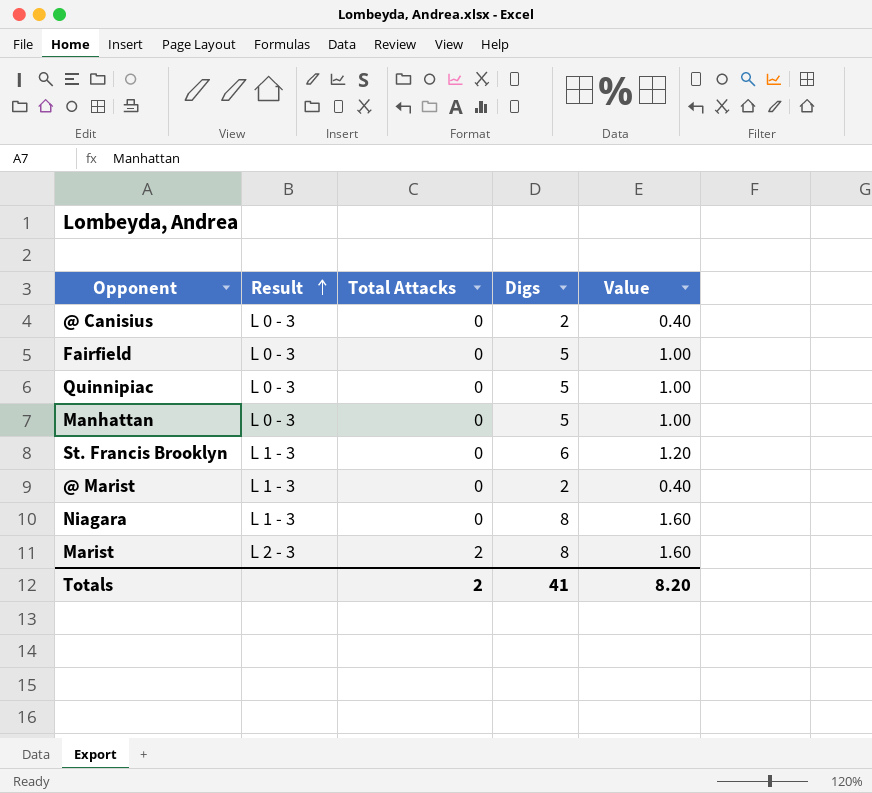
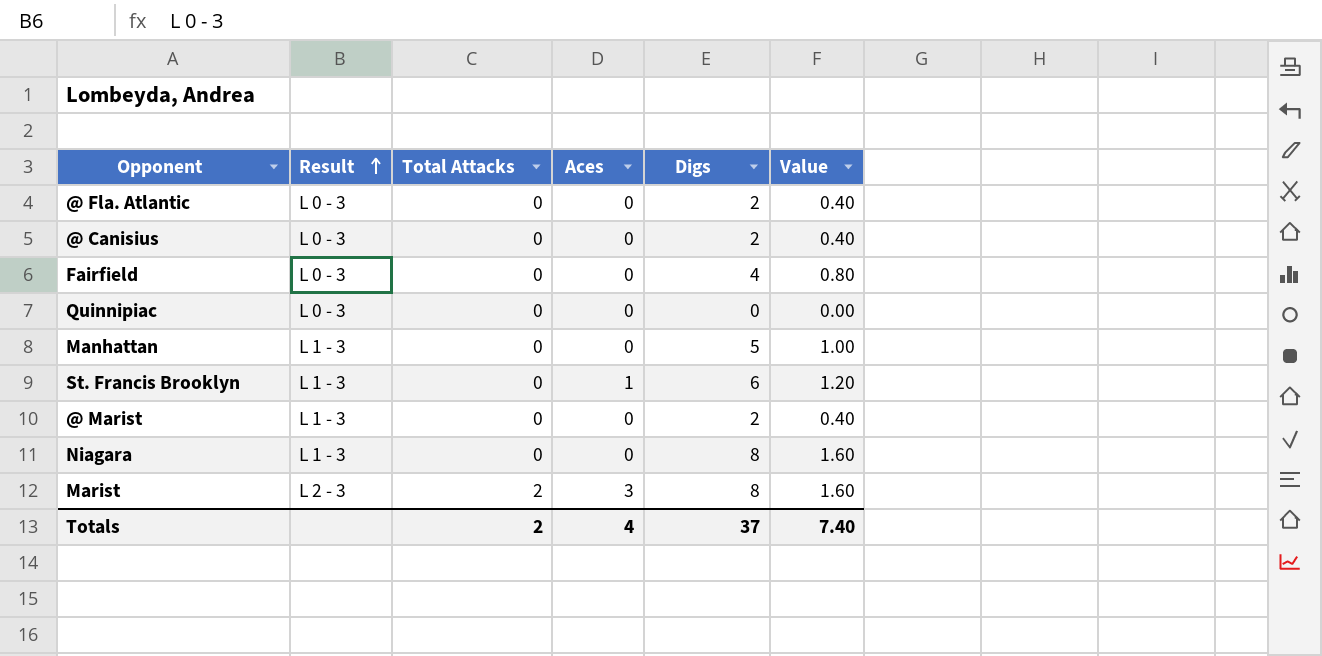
column Aces | position: none -> 4
row @ Fla. Atlantic: none -> L 0 - 3 | 0 | 0 | 2 | 0.40
Fairfield | Digs: 5 -> 4
Fairfield | Value: 1.00 -> 0.80
Quinnipiac | Digs: 5 -> 0
Quinnipiac | Value: 1.00 -> 0.00
Manhattan | Result: L 0 - 3 -> L 1 - 3
Totals | Digs: 41 -> 37
Totals | Value: 8.20 -> 7.40

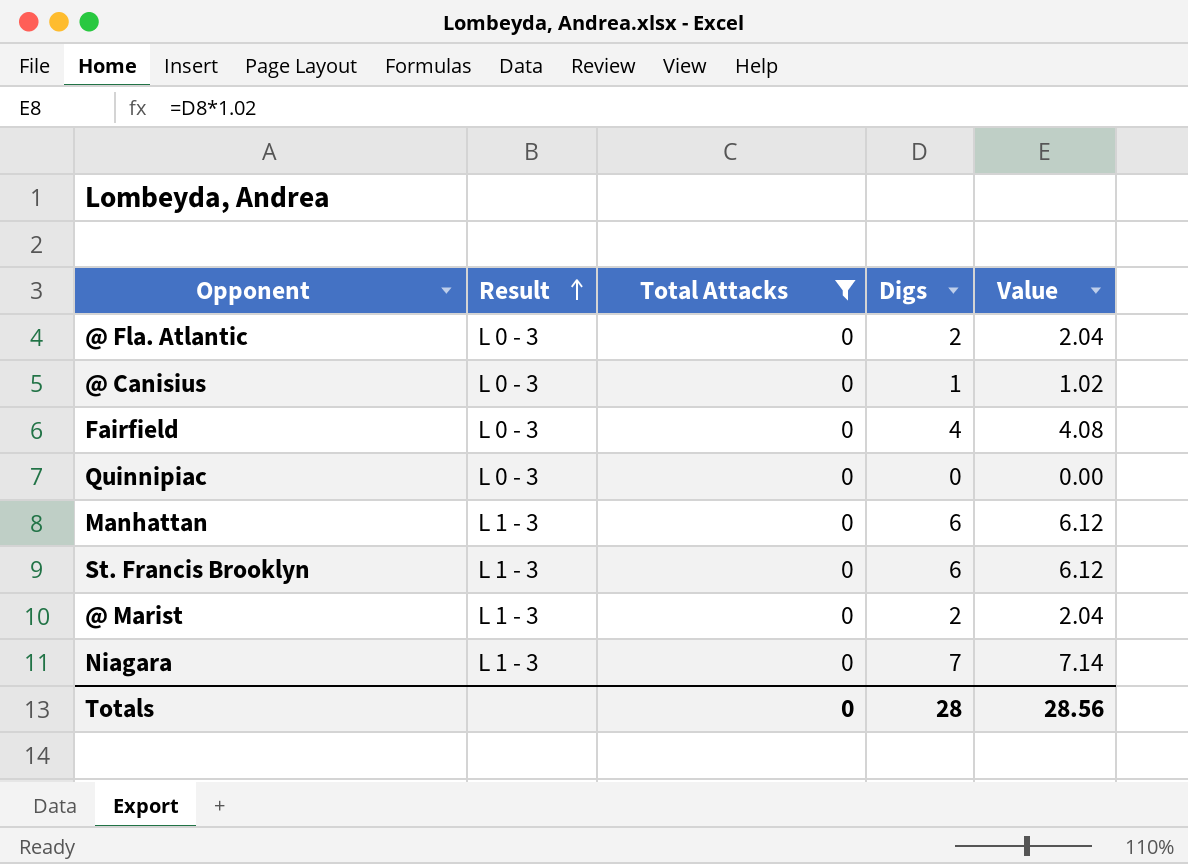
filter: none -> Total Attacks = 0
column Aces | position: 4 -> none
column Value | formula: [Digs] * 0.2 -> [Digs] * 1.02
@ Canisius | Digs: 2 -> 1
Manhattan | Digs: 5 -> 6
Niagara | Digs: 8 -> 7
Totals | Total Attacks: 2 -> 0
Totals | Digs: 37 -> 28
Totals | Value: 7.40 -> 28.56

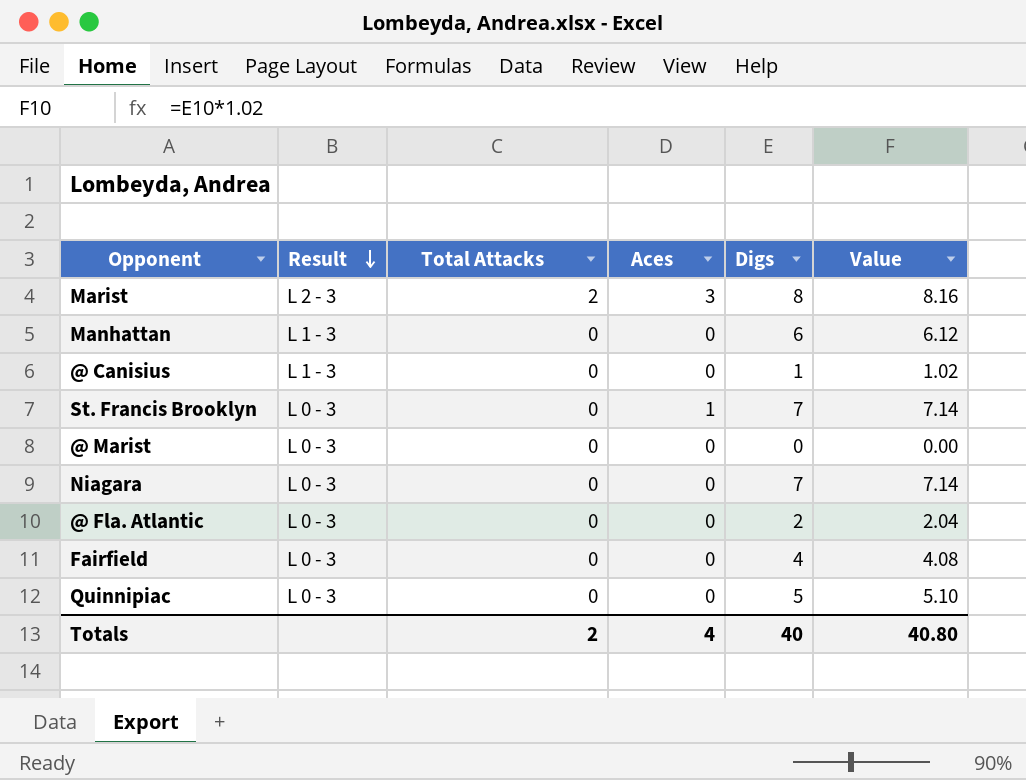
filter: Total Attacks = 0 -> none
row order: Result ascending -> Result descending
column Aces | position: none -> 4
@ Canisius | Result: L 0 - 3 -> L 1 - 3
St. Francis Brooklyn | Result: L 1 - 3 -> L 0 - 3
St. Francis Brooklyn | Digs: 6 -> 7
St. Francis Brooklyn | Value: 6.12 -> 7.14
@ Marist | Result: L 1 - 3 -> L 0 - 3
@ Marist | Digs: 2 -> 0
@ Marist | Value: 2.04 -> 0.00
Niagara | Result: L 1 - 3 -> L 0 - 3
Quinnipiac | Digs: 0 -> 5
Quinnipiac | Value: 0.00 -> 5.10
Totals | Total Attacks: 0 -> 2
Totals | Digs: 28 -> 40
Totals | Value: 28.56 -> 40.80

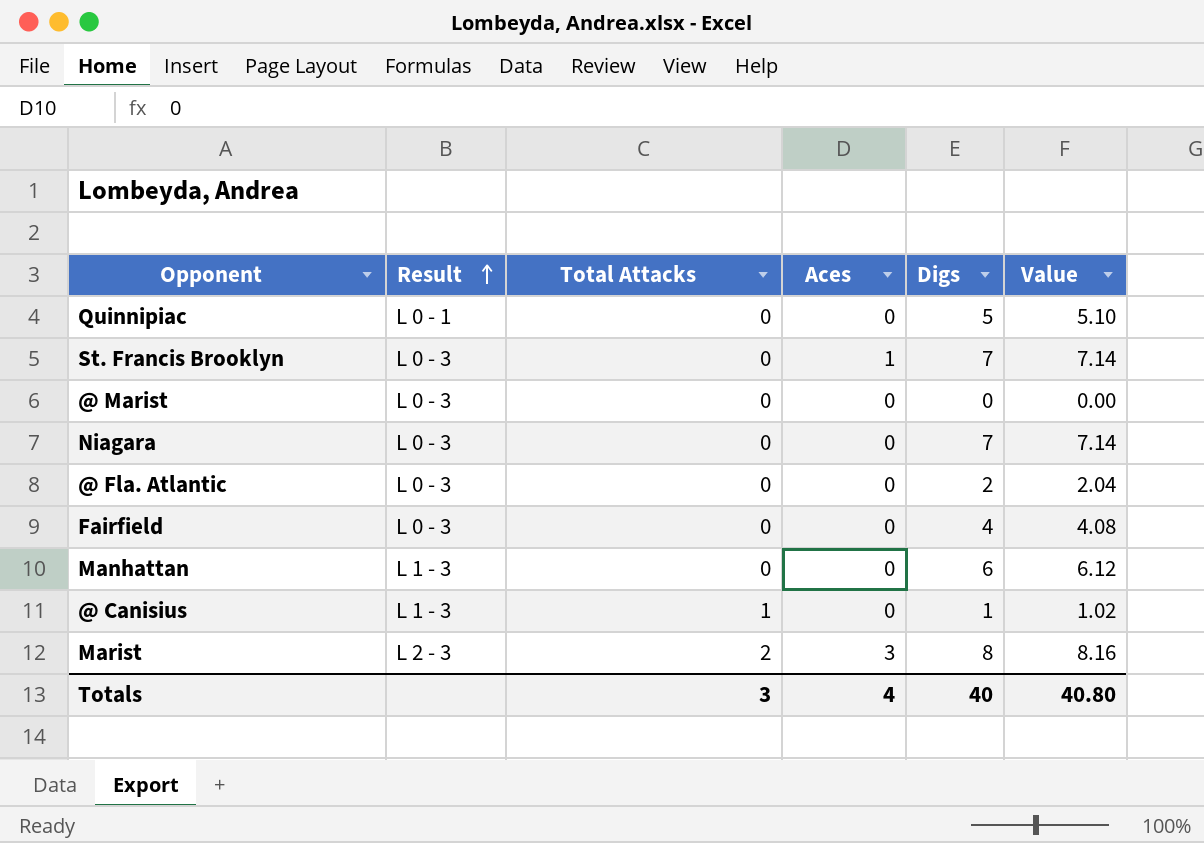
row order: Result descending -> Result ascending
Quinnipiac | Result: L 0 - 3 -> L 0 - 1
@ Canisius | Total Attacks: 0 -> 1
Totals | Total Attacks: 2 -> 3

